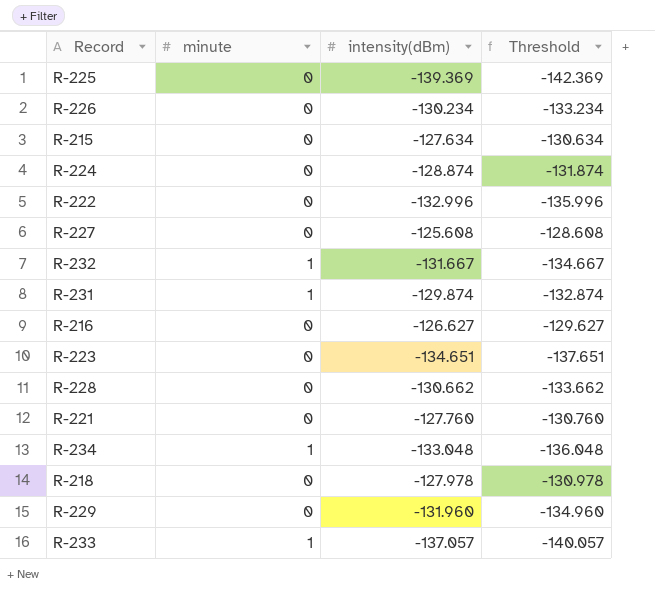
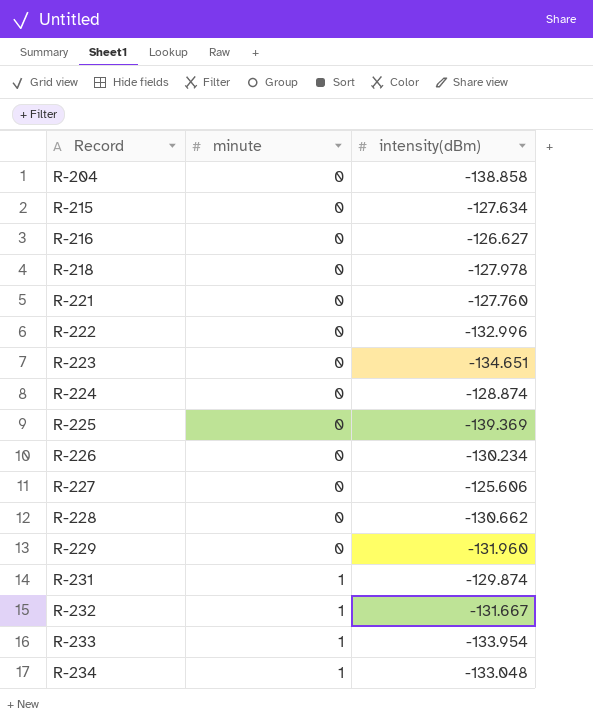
row order: none -> Record ascending
column Threshold | formula: [intensity(dBm)] - 3 -> none
row R-204: none -> 0 | -138.858
R-227 | intensity(dBm): -125.608 -> -125.606
R-233 | intensity(dBm): -137.057 -> -133.954

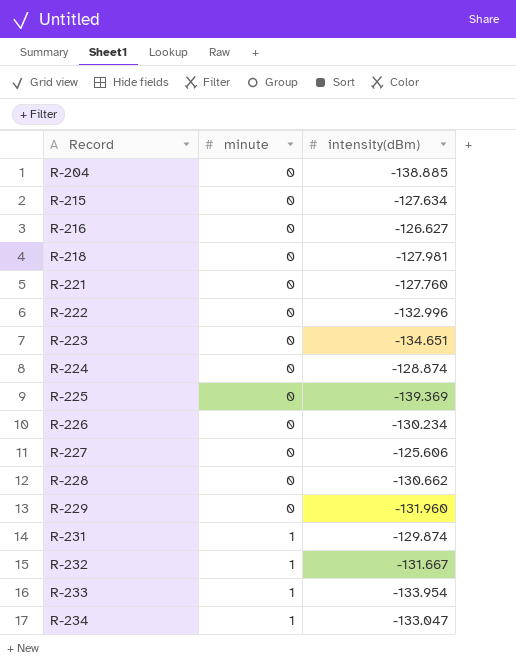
R-204 | intensity(dBm): -138.858 -> -138.885
R-218 | intensity(dBm): -127.978 -> -127.981
R-234 | intensity(dBm): -133.048 -> -133.047

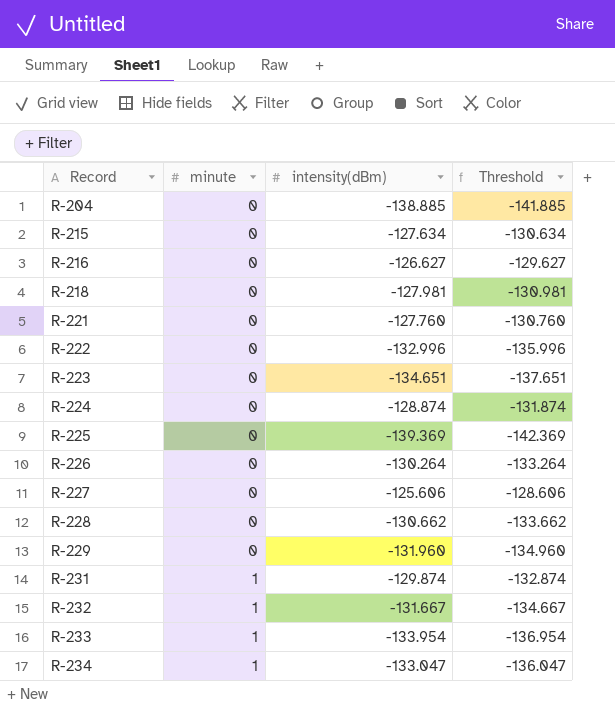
column Threshold | formula: none -> [intensity(dBm)] - 3
R-226 | intensity(dBm): -130.234 -> -130.264

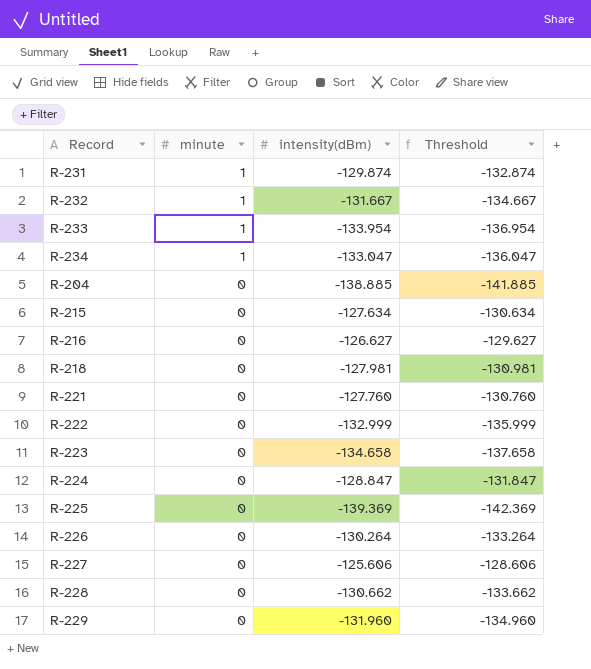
row order: Record ascending -> minute descending
R-222 | intensity(dBm): -132.996 -> -132.999
R-222 | Threshold: -135.996 -> -135.999
R-223 | intensity(dBm): -134.651 -> -134.658
R-223 | Threshold: -137.651 -> -137.658
R-224 | intensity(dBm): -128.874 -> -128.847
R-224 | Threshold: -131.874 -> -131.847

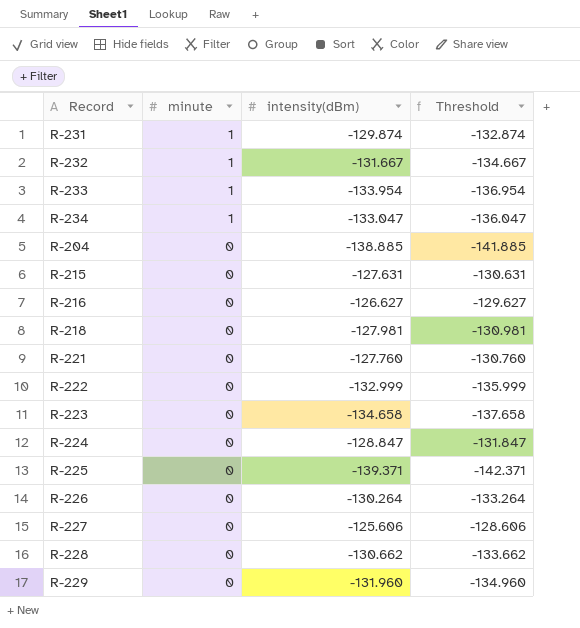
R-215 | intensity(dBm): -127.634 -> -127.631
R-215 | Threshold: -130.634 -> -130.631
R-225 | intensity(dBm): -139.369 -> -139.371
R-225 | Threshold: -142.369 -> -142.371

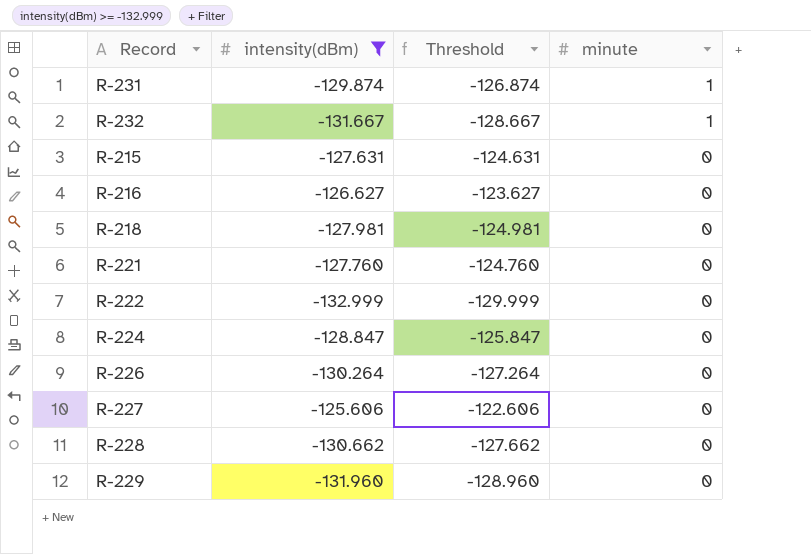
filter: none -> intensity(dBm) >= -132.999
column Threshold | formula: [intensity(dBm)] - 3 -> [intensity(dBm)] + 3
column minute | position: 2 -> 4

